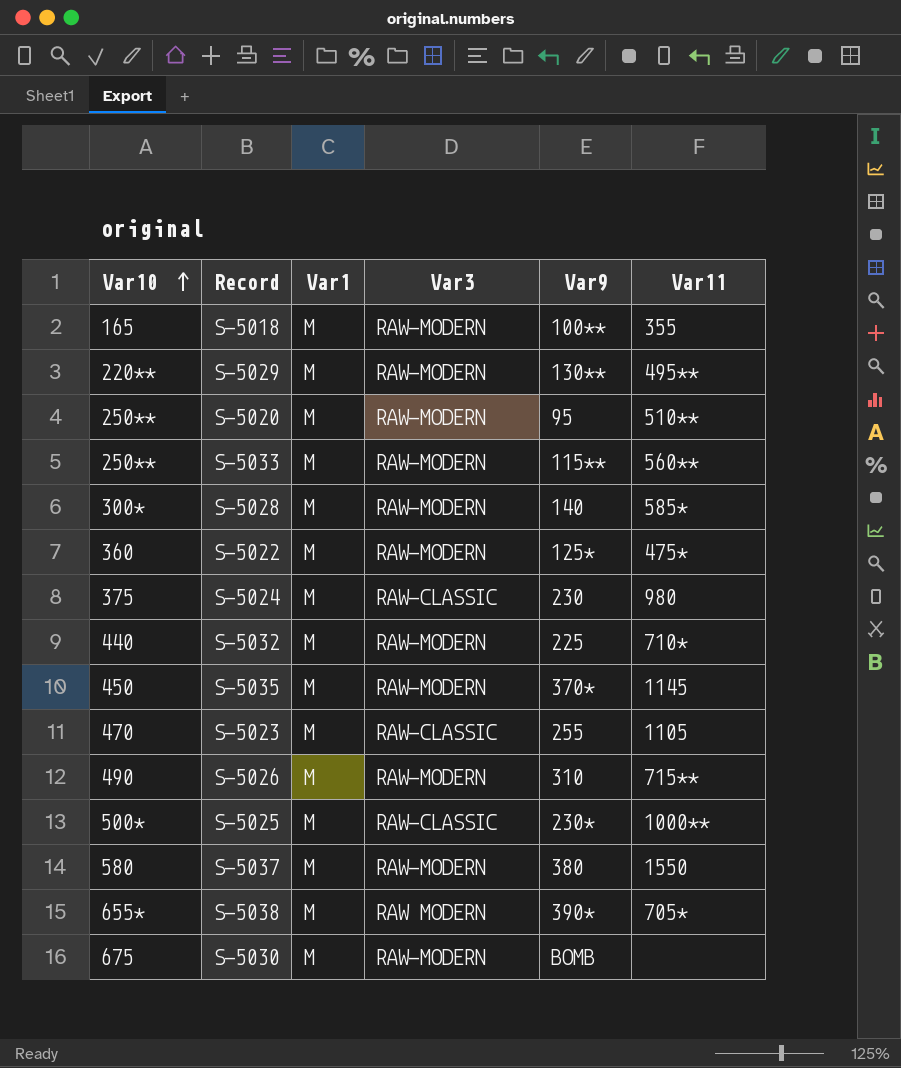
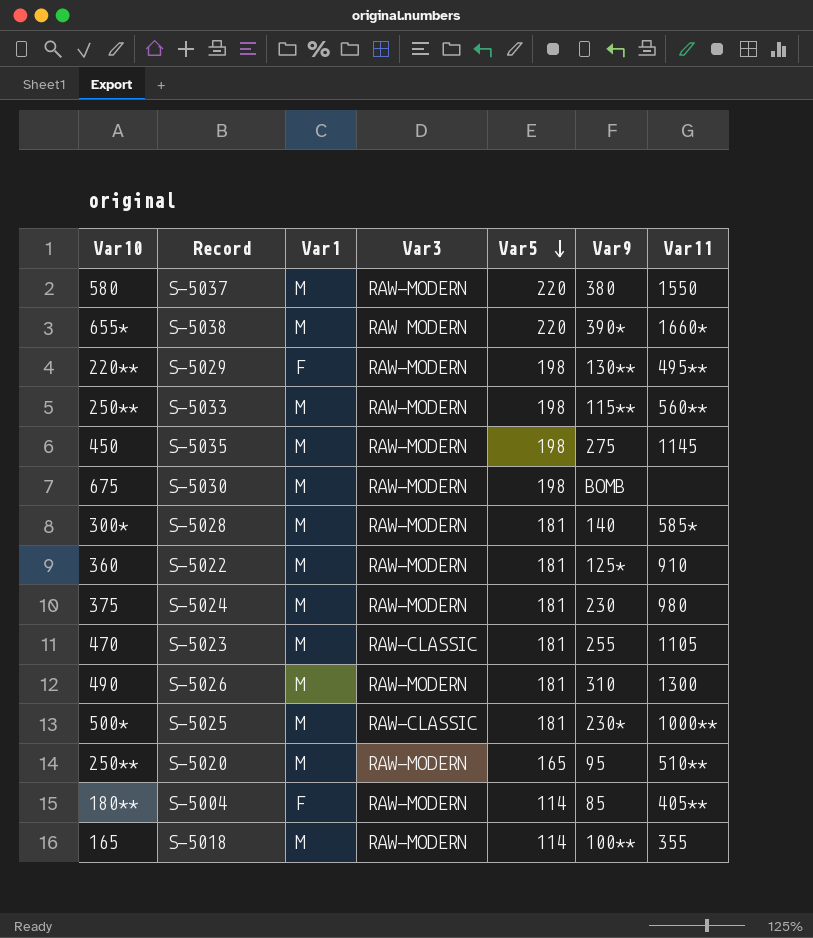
row order: Var10 ascending -> Var5 descending
column Var5 | position: none -> 5
row S-5032: 440 | M | RAW-MODERN | 225 | 710* -> none
S-5038 | Var11: 705* -> 1660*
S-5029 | Var1: M -> F
S-5035 | Var9: 370* -> 275
S-5022 | Var11: 475* -> 910
S-5024 | Var3: RAW-CLASSIC -> RAW-MODERN
S-5026 | Var11: 715** -> 1300
row S-5004: none -> 180** | F | RAW-MODERN | 114 | 85 | 405**

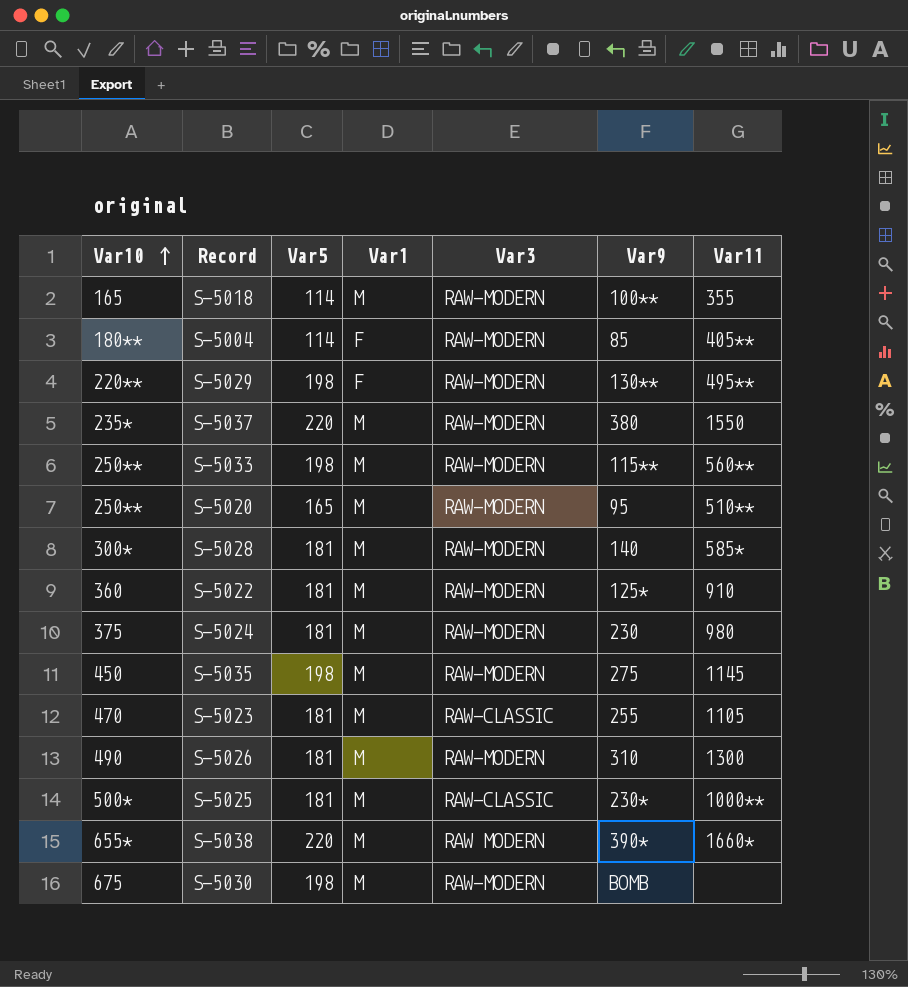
row order: Var5 descending -> Var10 ascending
column Var5 | position: 5 -> 3
S-5037 | Var10: 580 -> 235*

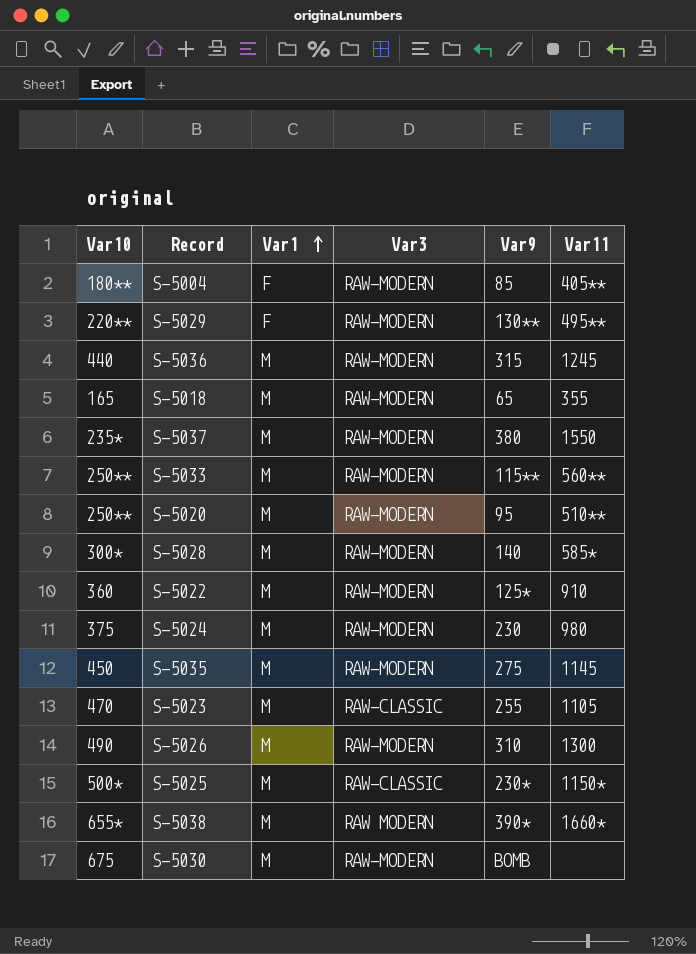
row order: Var10 ascending -> Var1 ascending
column Var5 | position: 3 -> none
row S-5036: none -> 440 | M | RAW-MODERN | 315 | 1245
S-5018 | Var9: 100** -> 65
S-5025 | Var11: 1000** -> 1150*

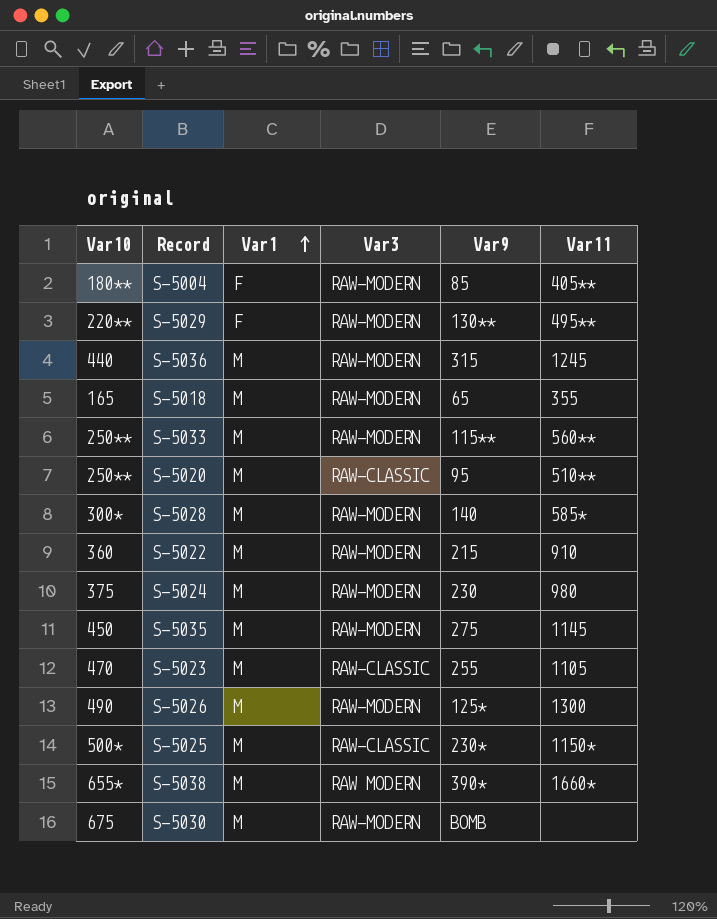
row S-5037: 235* | M | RAW-MODERN | 380 | 1550 -> none
S-5020 | Var3: RAW-MODERN -> RAW-CLASSIC
S-5022 | Var9: 125* -> 215
S-5026 | Var9: 310 -> 125*

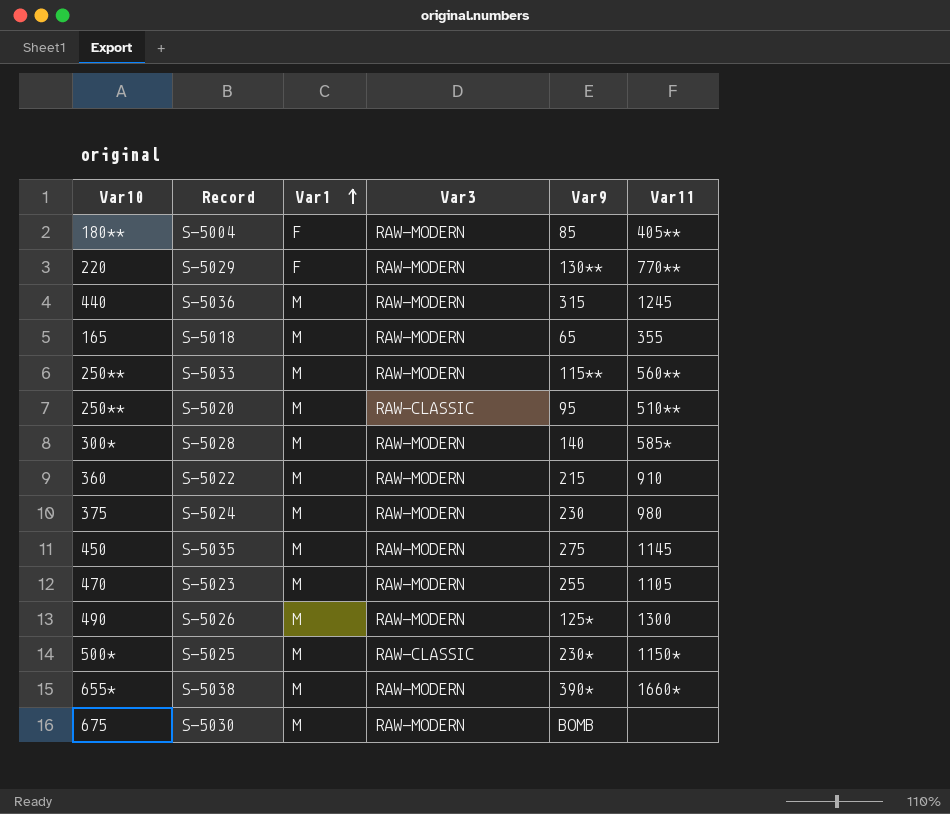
S-5029 | Var10: 220** -> 220
S-5029 | Var11: 495** -> 770**
S-5023 | Var3: RAW-CLASSIC -> RAW-MODERN
S-5038 | Var3: RAW MODERN -> RAW-MODERN

